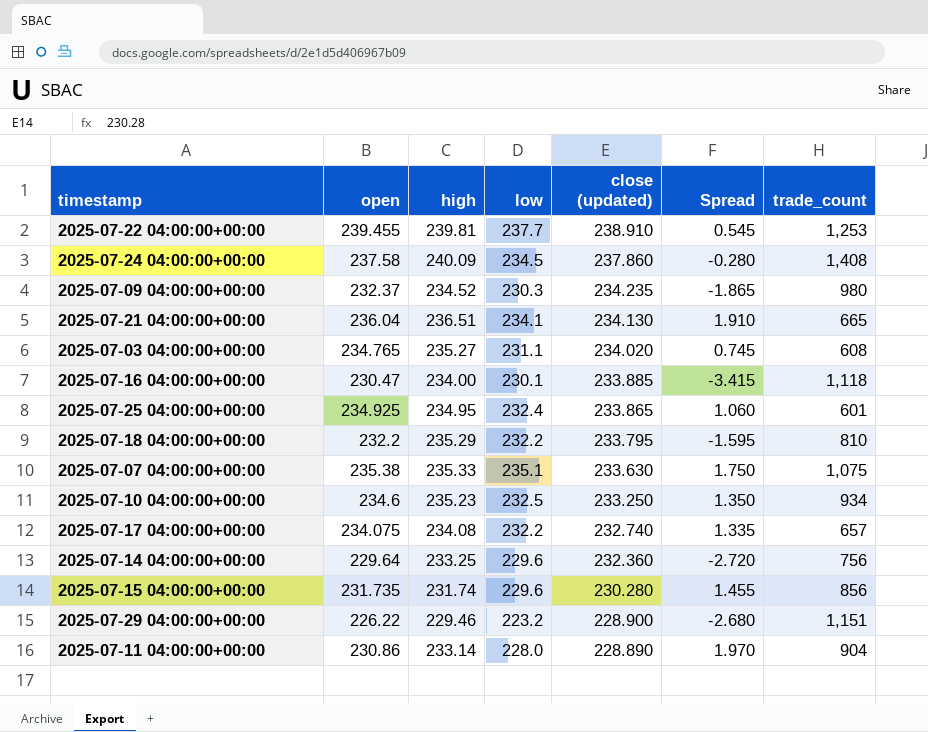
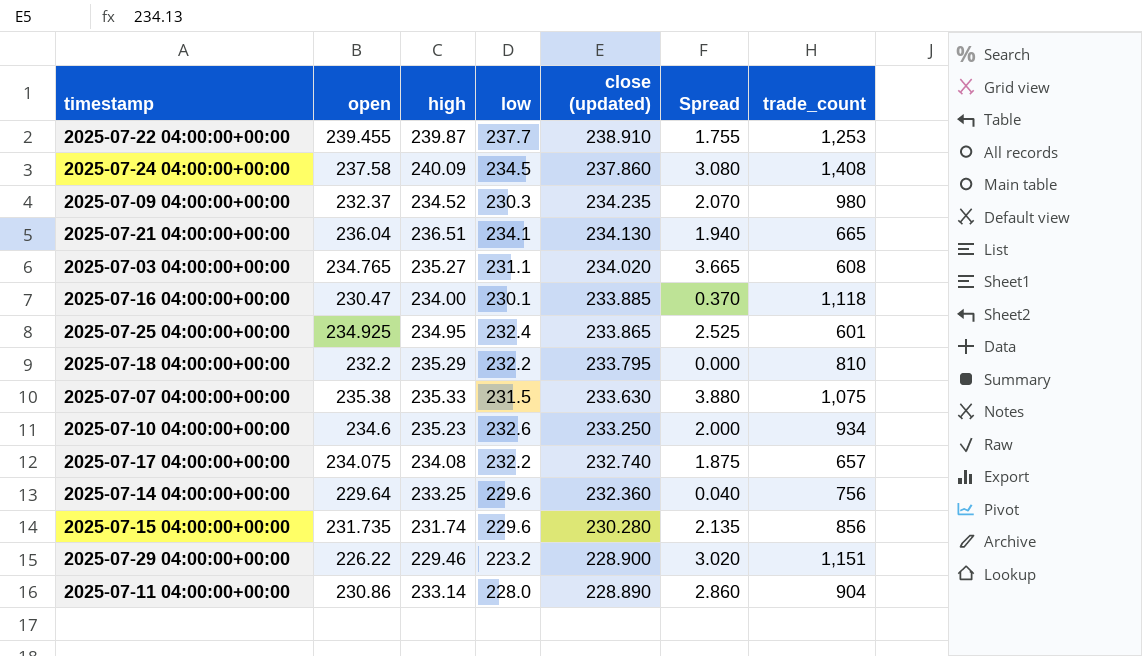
column Spread | formula: [open] - [close (updated)] -> [open] - [low]
2025-07-22 04:00:00+00:00 | high: 239.81 -> 239.87
2025-07-07 04:00:00+00:00 | low: 235.1 -> 231.5
2025-07-10 04:00:00+00:00 | low: 232.5 -> 232.6

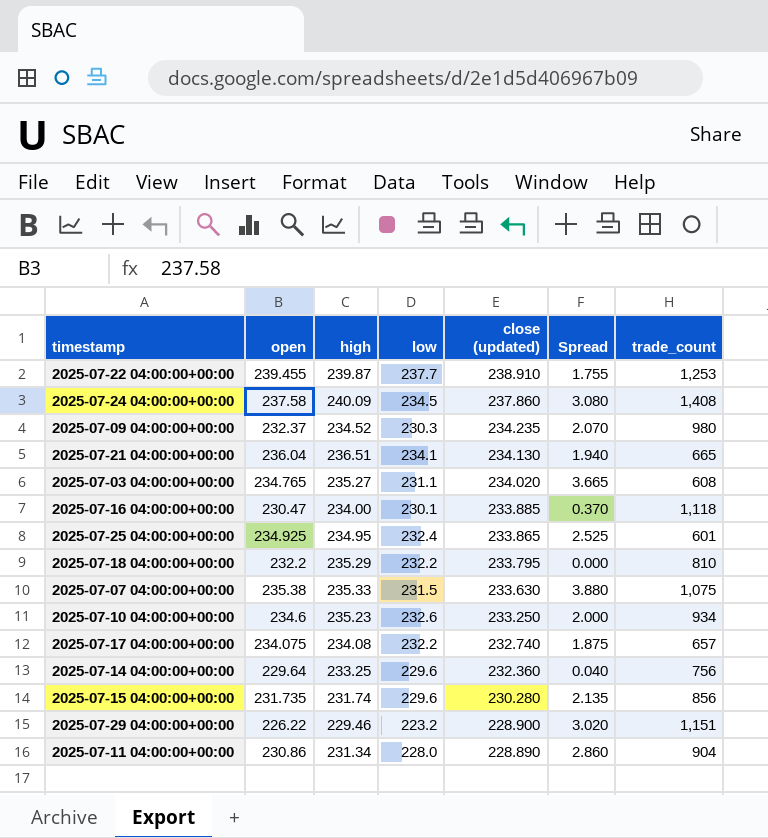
2025-07-11 04:00:00+00:00 | high: 233.14 -> 231.34

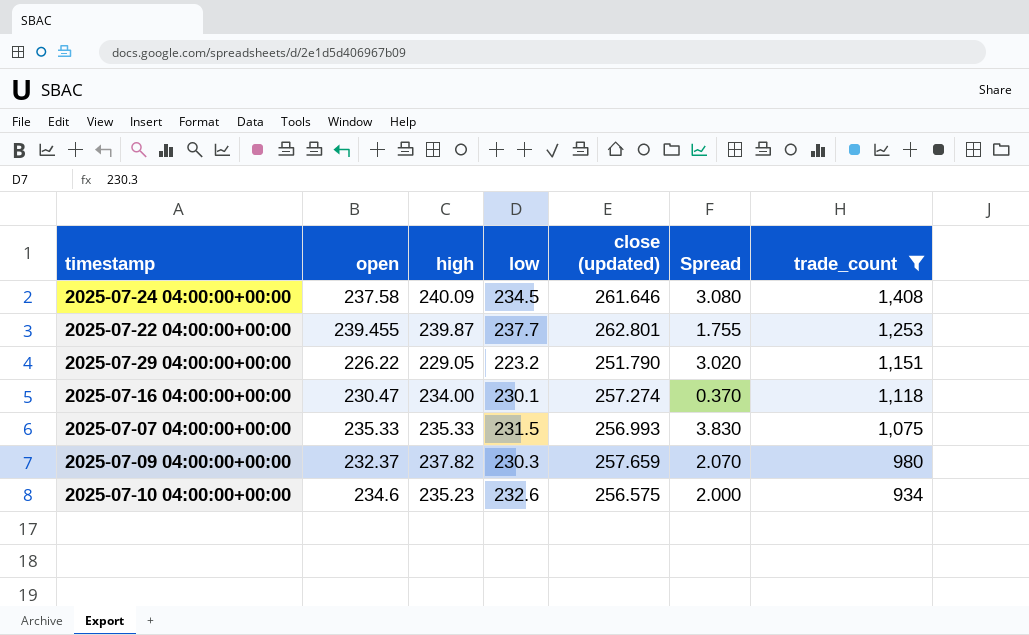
filter: none -> trade_count >= 934
row order: close (updated) descending -> trade_count descending
2025-07-24 04:00:00+00:00 | close (updated): 237.860 -> 261.646
2025-07-22 04:00:00+00:00 | close (updated): 238.910 -> 262.801
2025-07-29 04:00:00+00:00 | high: 229.46 -> 229.05
2025-07-29 04:00:00+00:00 | close (updated): 228.900 -> 251.790
2025-07-16 04:00:00+00:00 | close (updated): 233.885 -> 257.274
2025-07-07 04:00:00+00:00 | open: 235.38 -> 235.33
2025-07-07 04:00:00+00:00 | close (updated): 233.630 -> 256.993
2025-07-07 04:00:00+00:00 | Spread: 3.880 -> 3.830
2025-07-09 04:00:00+00:00 | high: 234.52 -> 237.82
2025-07-09 04:00:00+00:00 | close (updated): 234.235 -> 257.659
2025-07-10 04:00:00+00:00 | close (updated): 233.250 -> 256.575

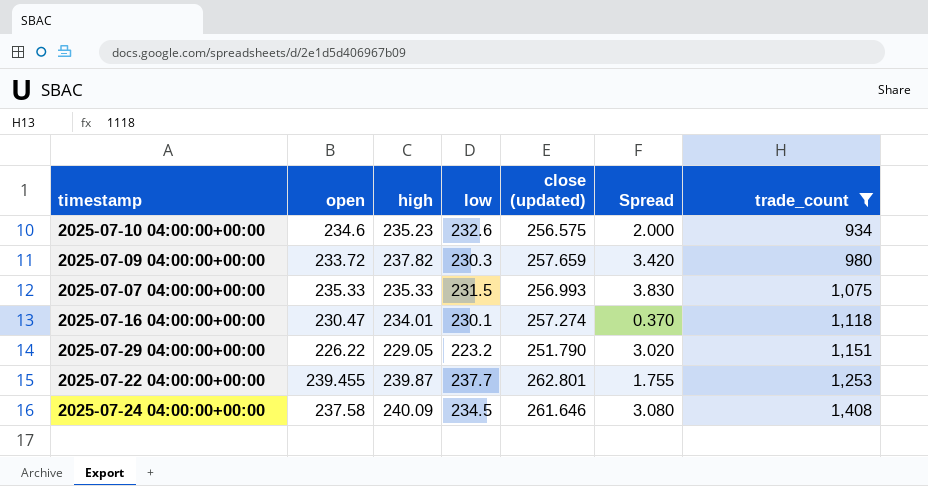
row order: trade_count descending -> trade_count ascending
2025-07-09 04:00:00+00:00 | open: 232.37 -> 233.72
2025-07-09 04:00:00+00:00 | Spread: 2.070 -> 3.420
2025-07-16 04:00:00+00:00 | high: 234.00 -> 234.01

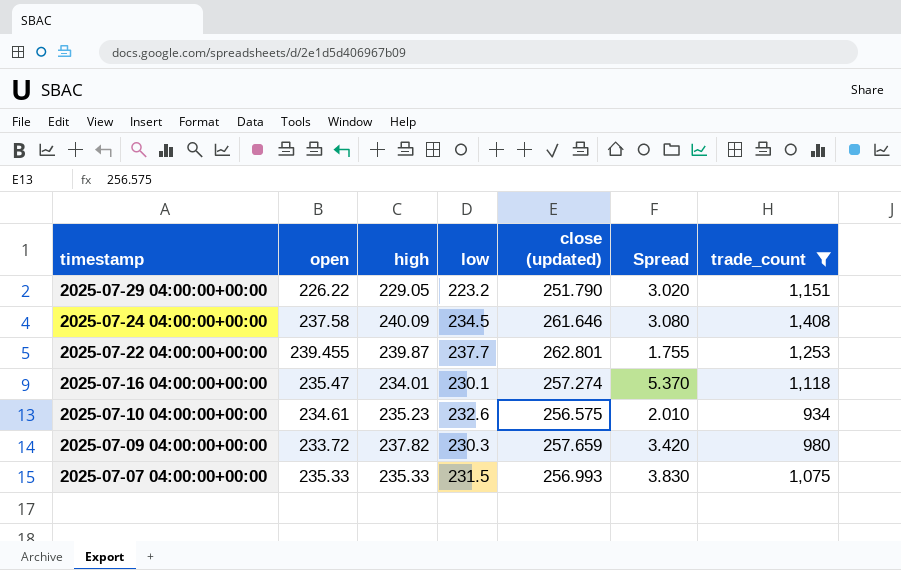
row order: trade_count ascending -> timestamp descending
2025-07-16 04:00:00+00:00 | open: 230.47 -> 235.47
2025-07-16 04:00:00+00:00 | Spread: 0.370 -> 5.370
2025-07-10 04:00:00+00:00 | open: 234.6 -> 234.61
2025-07-10 04:00:00+00:00 | Spread: 2.000 -> 2.010

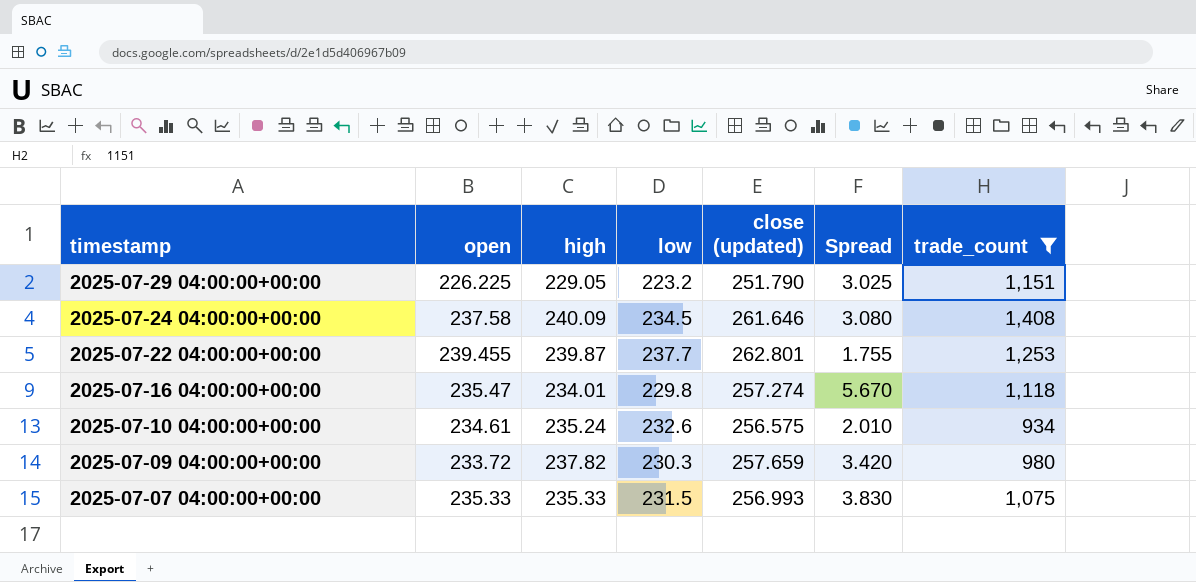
2025-07-29 04:00:00+00:00 | open: 226.22 -> 226.225
2025-07-29 04:00:00+00:00 | Spread: 3.020 -> 3.025
2025-07-16 04:00:00+00:00 | low: 230.1 -> 229.8
2025-07-16 04:00:00+00:00 | Spread: 5.370 -> 5.670
2025-07-10 04:00:00+00:00 | high: 235.23 -> 235.24

